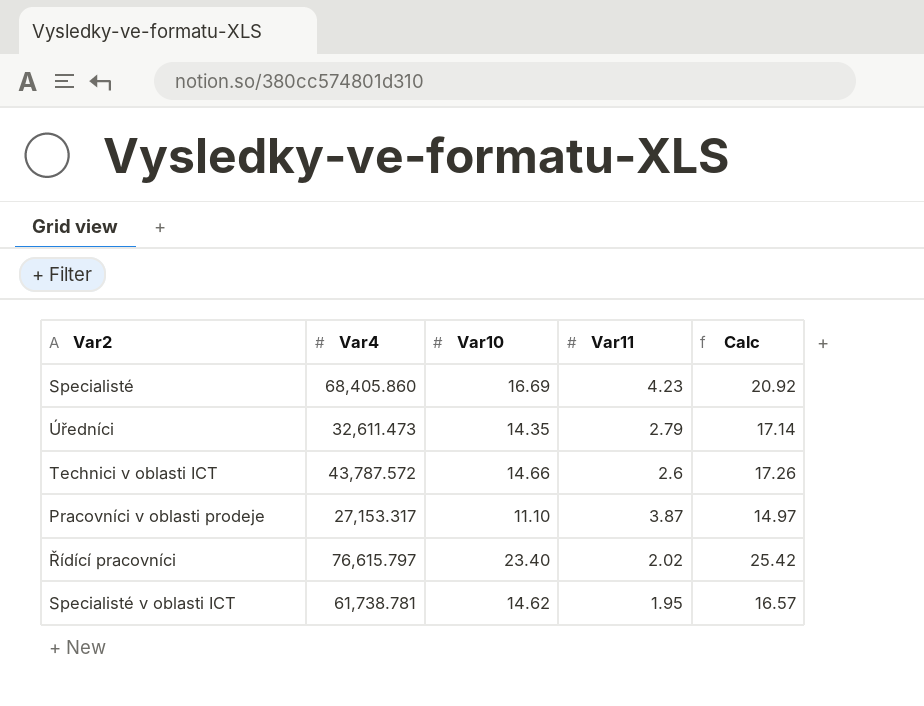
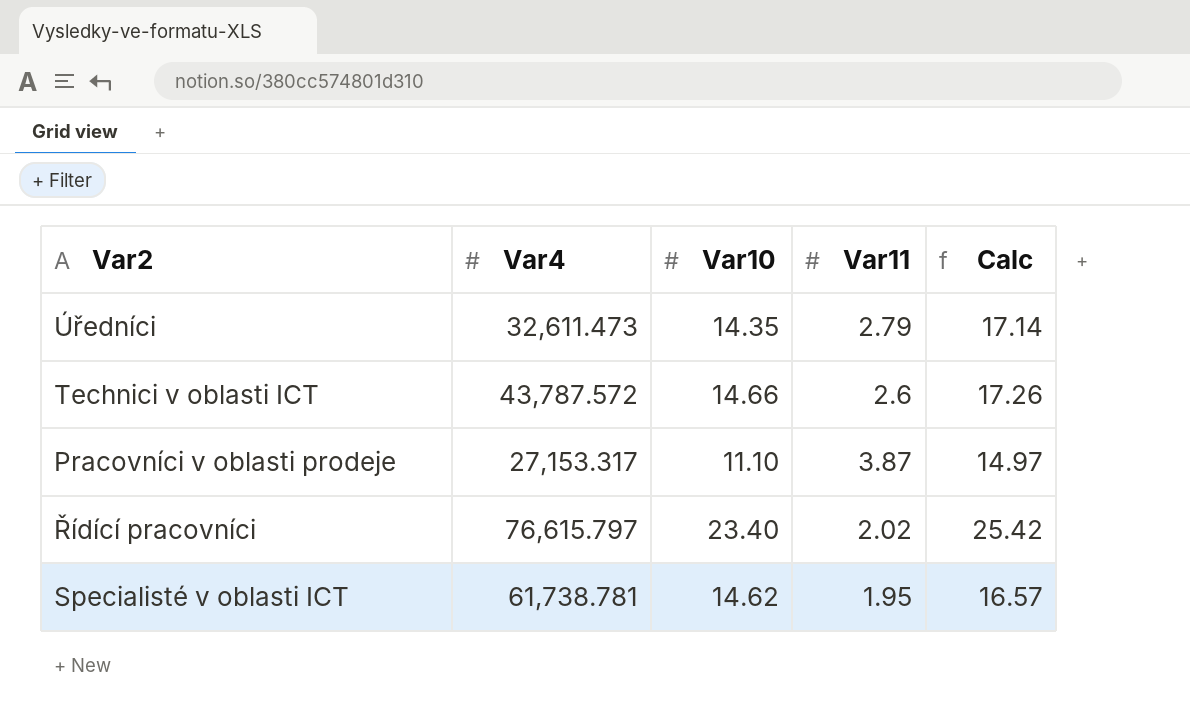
row Specialisté: 68,405.860 | 16.69 | 4.23 | 20.92 -> none

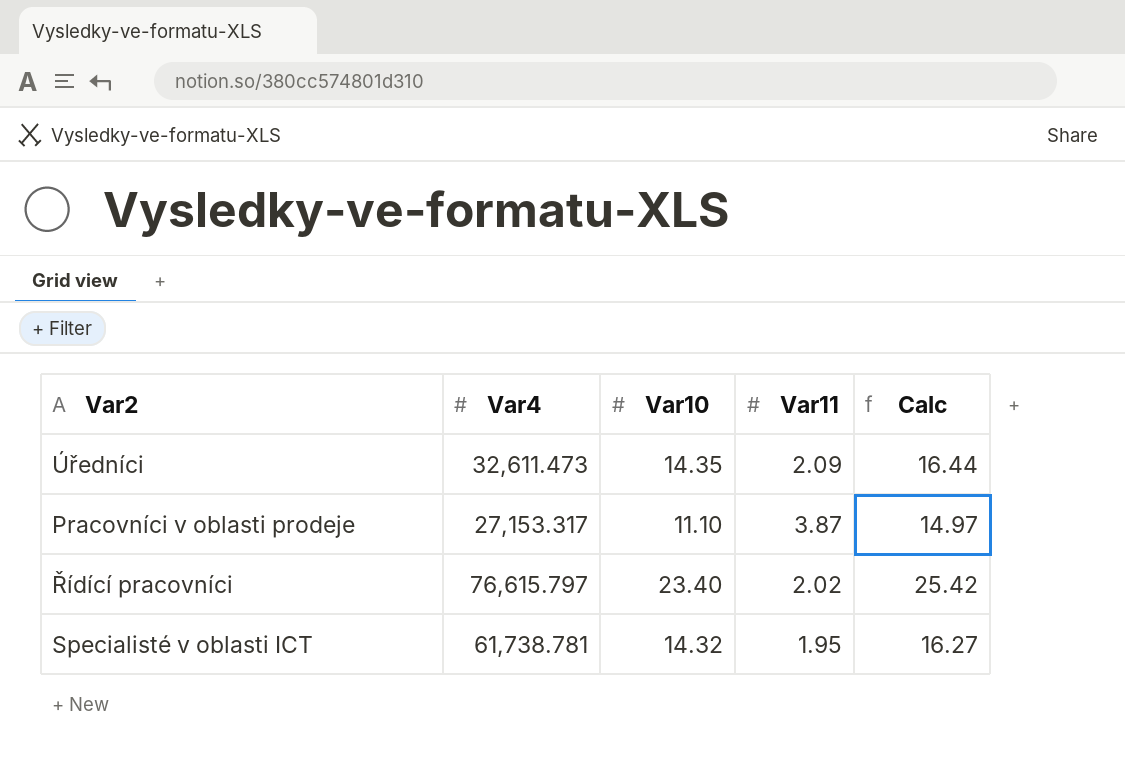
row Technici v oblasti ICT: 43,787.572 | 14.66 | 2.6 | 17.26 -> none
Úředníci | Var11: 2.79 -> 2.09
Úředníci | Calc: 17.14 -> 16.44
Specialisté v oblasti ICT | Var10: 14.62 -> 14.32
Specialisté v oblasti ICT | Calc: 16.57 -> 16.27

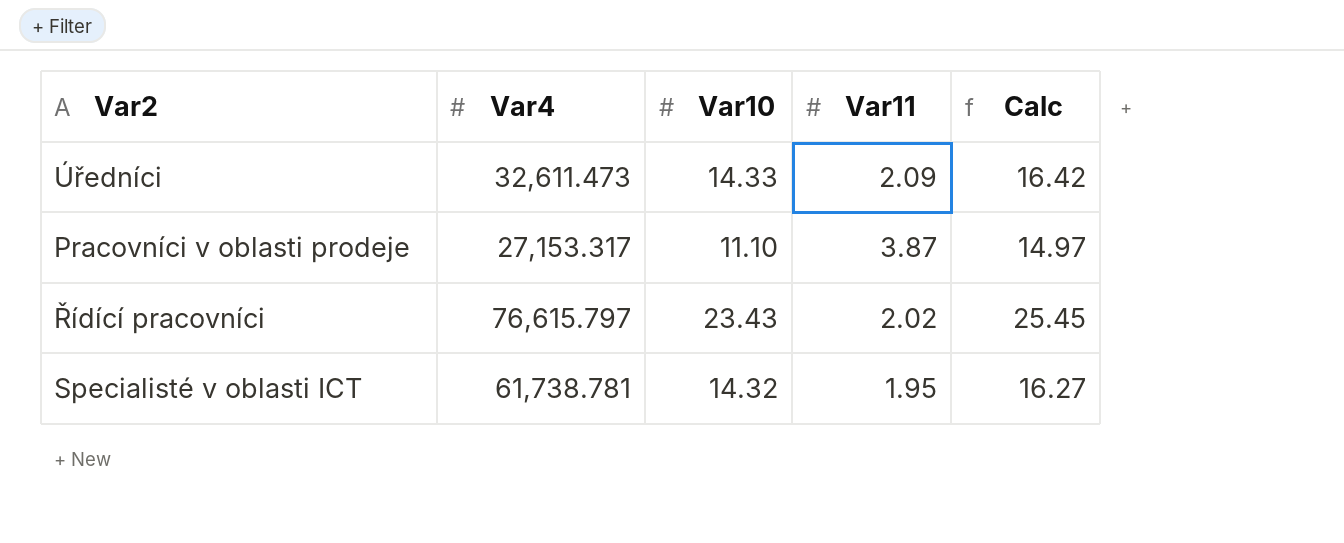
Úředníci | Var10: 14.35 -> 14.33
Úředníci | Calc: 16.44 -> 16.42
Řídící pracovníci | Var10: 23.40 -> 23.43
Řídící pracovníci | Calc: 25.42 -> 25.45

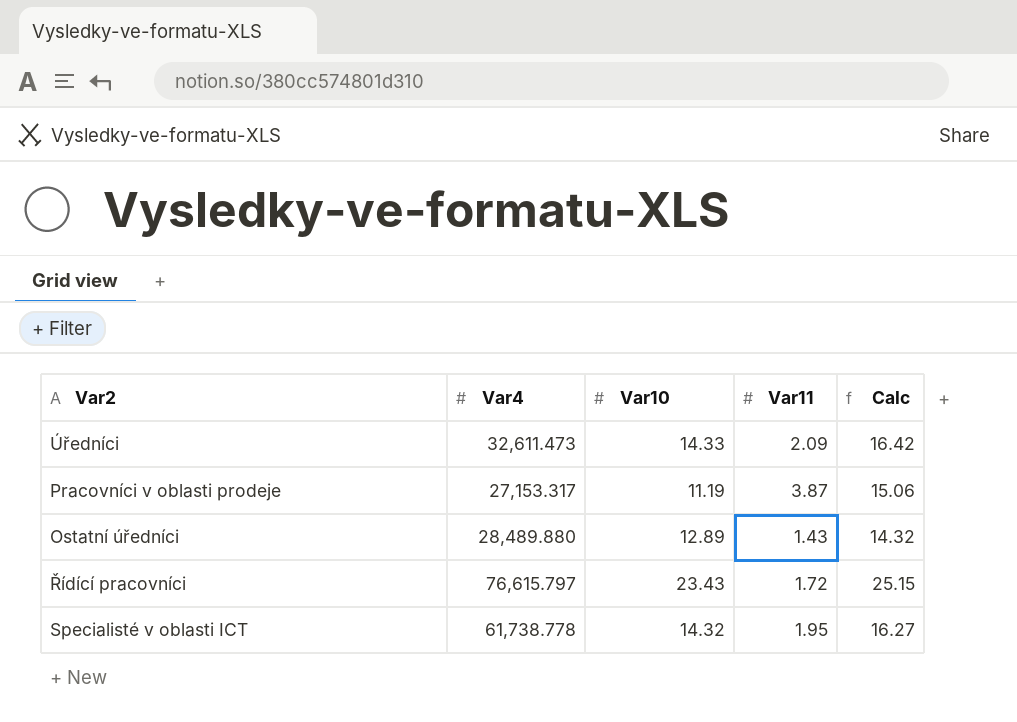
Pracovníci v oblasti prodeje | Var10: 11.10 -> 11.19
Pracovníci v oblasti prodeje | Calc: 14.97 -> 15.06
row Ostatní úředníci: none -> 28,489.880 | 12.89 | 1.43 | 14.32
Řídící pracovníci | Var11: 2.02 -> 1.72
Řídící pracovníci | Calc: 25.45 -> 25.15
Specialisté v oblasti ICT | Var4: 61,738.781 -> 61,738.778

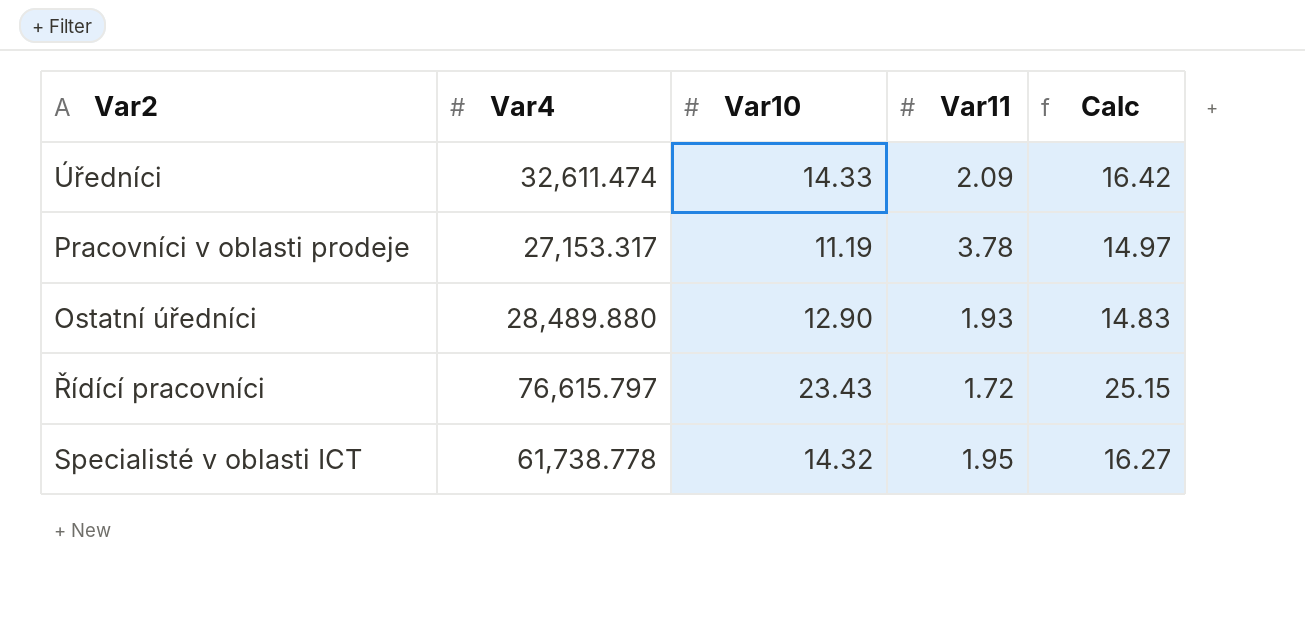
Úředníci | Var4: 32,611.473 -> 32,611.474
Pracovníci v oblasti prodeje | Var11: 3.87 -> 3.78
Pracovníci v oblasti prodeje | Calc: 15.06 -> 14.97
Ostatní úředníci | Var10: 12.89 -> 12.90
Ostatní úředníci | Var11: 1.43 -> 1.93
Ostatní úředníci | Calc: 14.32 -> 14.83

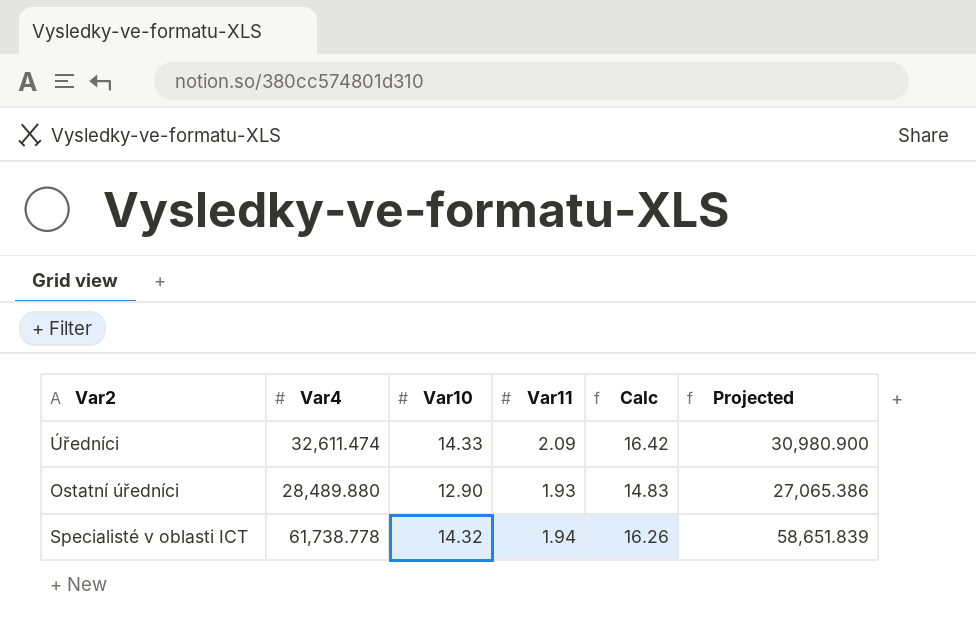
column Projected | formula: none -> [Var4] * 0.95
row Pracovníci v oblasti prodeje: 27,153.317 | 11.19 | 3.78 | 14.97 -> none
row Řídící pracovníci: 76,615.797 | 23.43 | 1.72 | 25.15 -> none
Specialisté v oblasti ICT | Var11: 1.95 -> 1.94
Specialisté v oblasti ICT | Calc: 16.27 -> 16.26

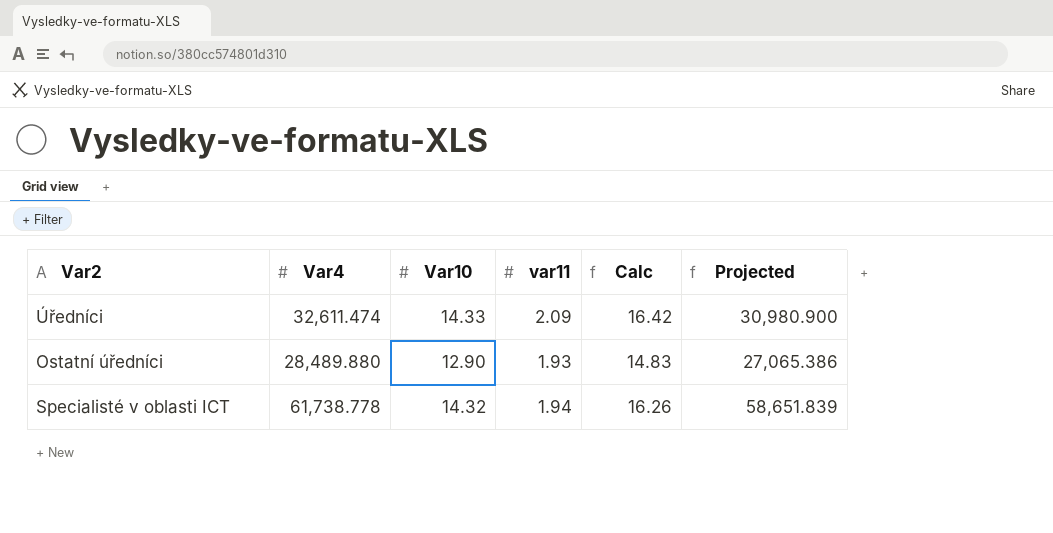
column name: Var11 -> var11

